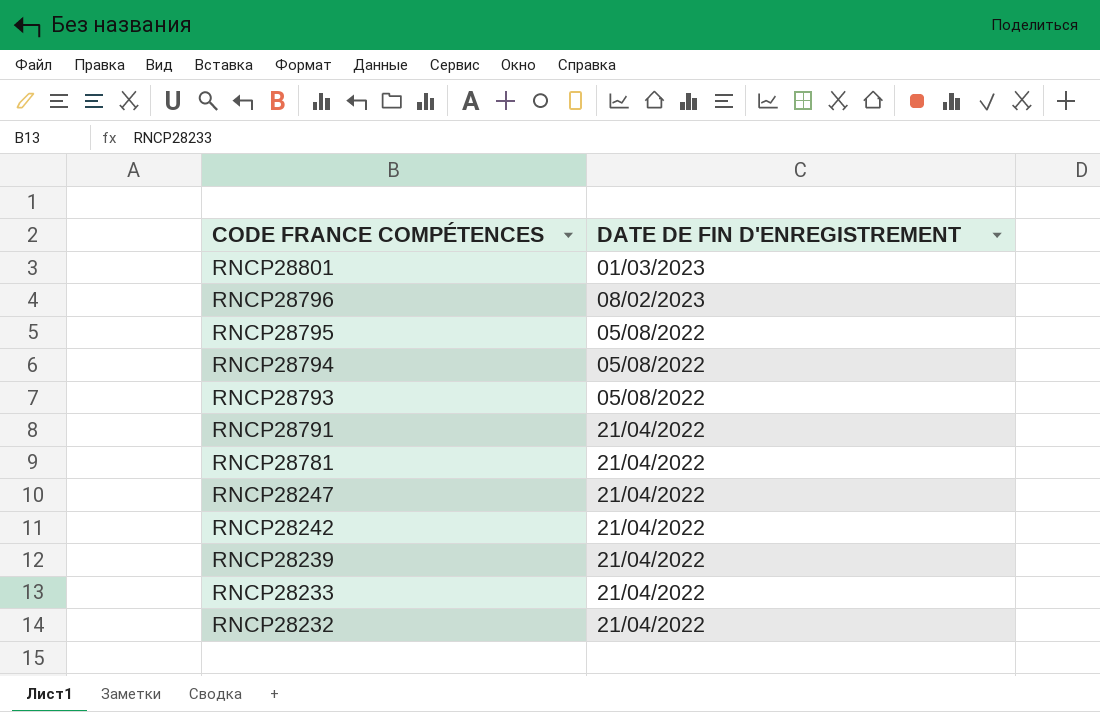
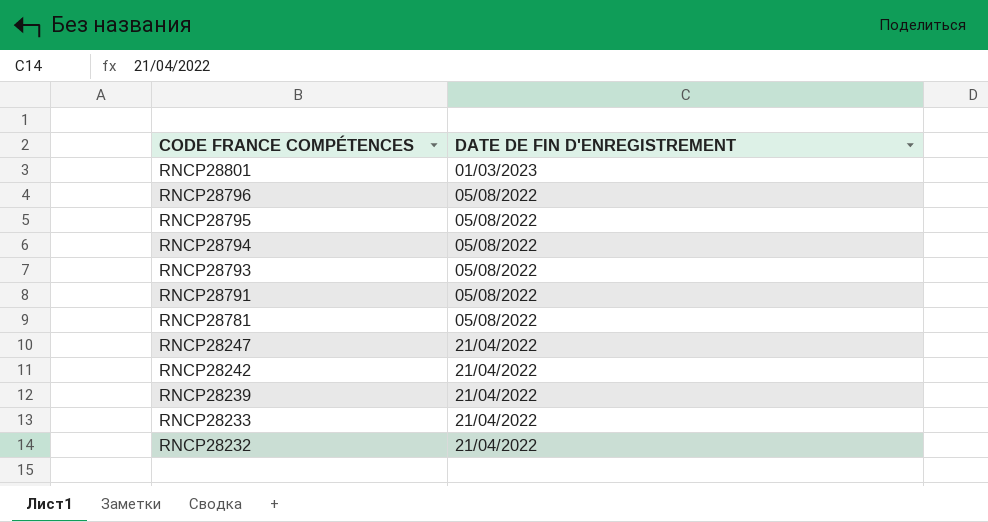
RNCP28796 | DATE DE FIN D'ENREGISTREMENT: 08/02/2023 -> 05/08/2022
RNCP28791 | DATE DE FIN D'ENREGISTREMENT: 21/04/2022 -> 05/08/2022
RNCP28781 | DATE DE FIN D'ENREGISTREMENT: 21/04/2022 -> 05/08/2022

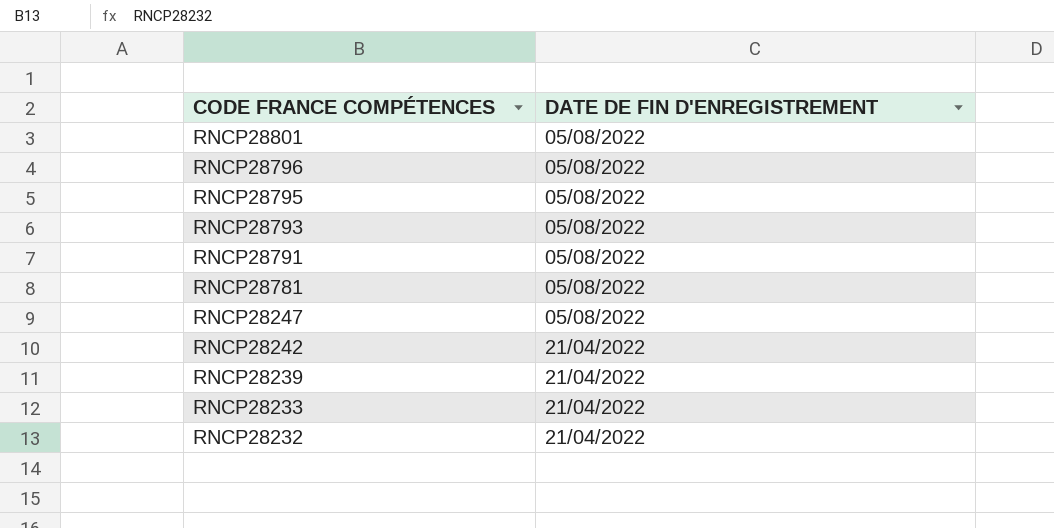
row RNCP28794: 05/08/2022 -> none
RNCP28801 | DATE DE FIN D'ENREGISTREMENT: 01/03/2023 -> 05/08/2022
RNCP28247 | DATE DE FIN D'ENREGISTREMENT: 21/04/2022 -> 05/08/2022

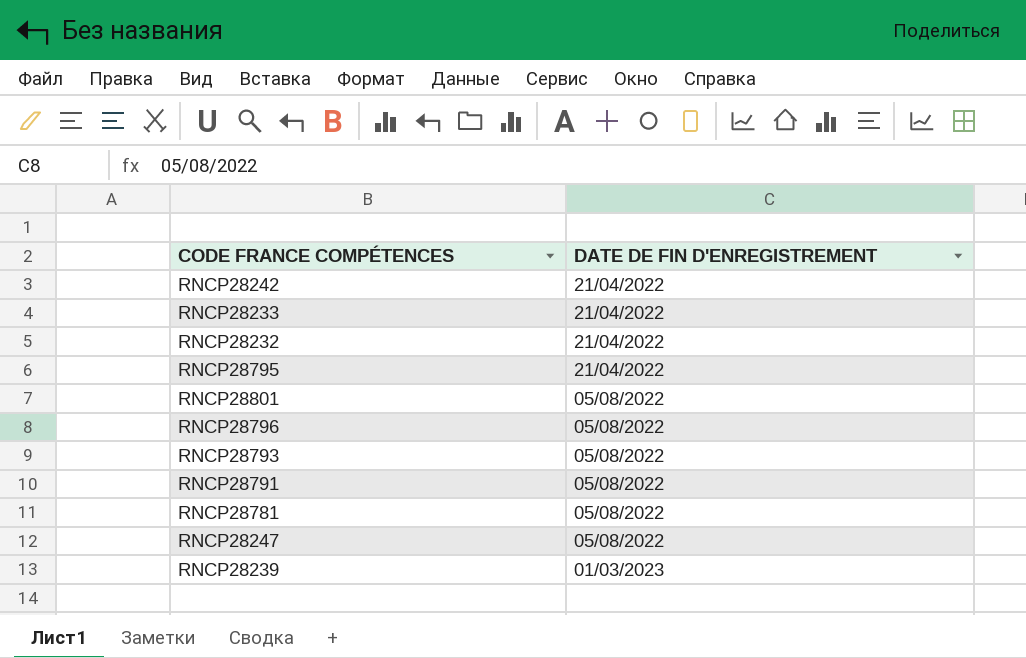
row order: CODE FRANCE COMPÉTENCES descending -> DATE DE FIN D'ENREGISTREMENT ascending
RNCP28795 | DATE DE FIN D'ENREGISTREMENT: 05/08/2022 -> 21/04/2022
RNCP28239 | DATE DE FIN D'ENREGISTREMENT: 21/04/2022 -> 01/03/2023

